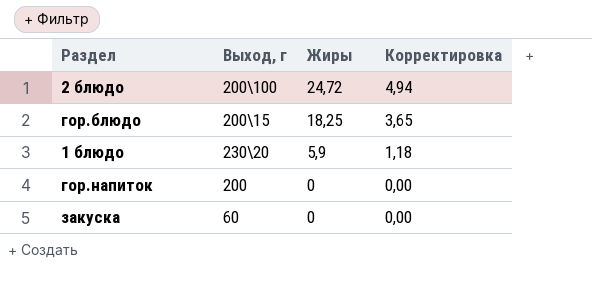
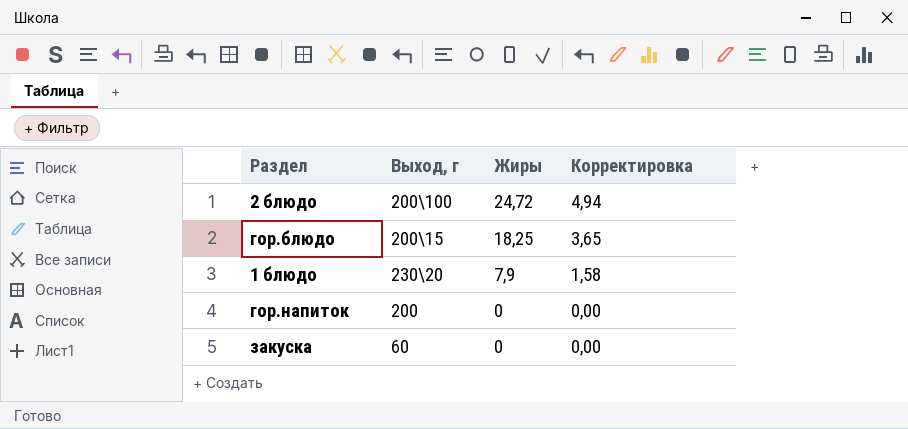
1 блюдо | Жиры: 5,9 -> 7,9
1 блюдо | Корректировка: 1,18 -> 1,58

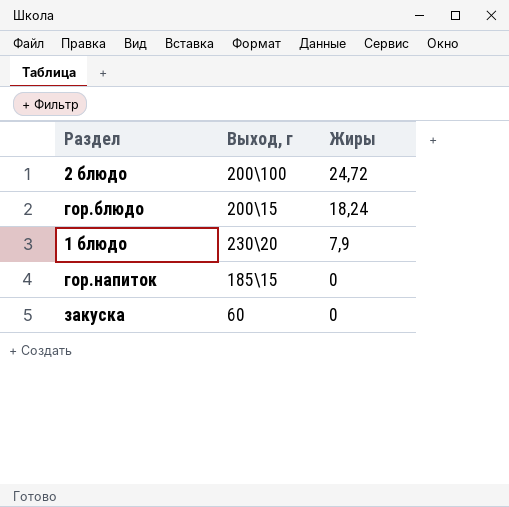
column Корректировка | formula: [Жиры] * 0,2 -> none
гор.блюдо | Жиры: 18,25 -> 18,24
гор.напиток | Выход, г: 200 -> 185\15

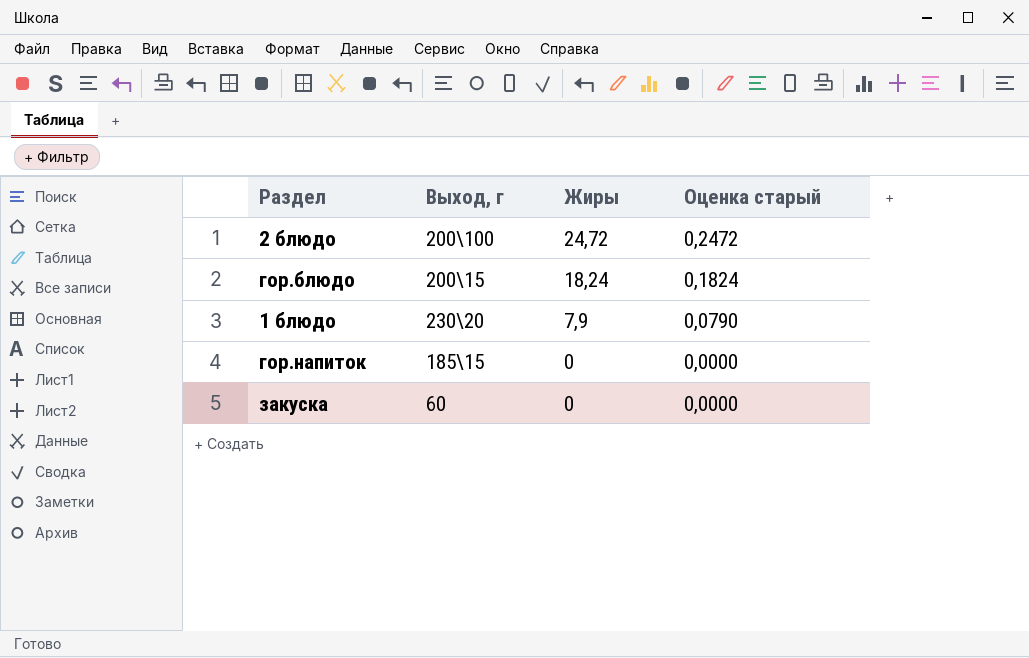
column Оценка старый | formula: none -> [Жиры] * 0,01

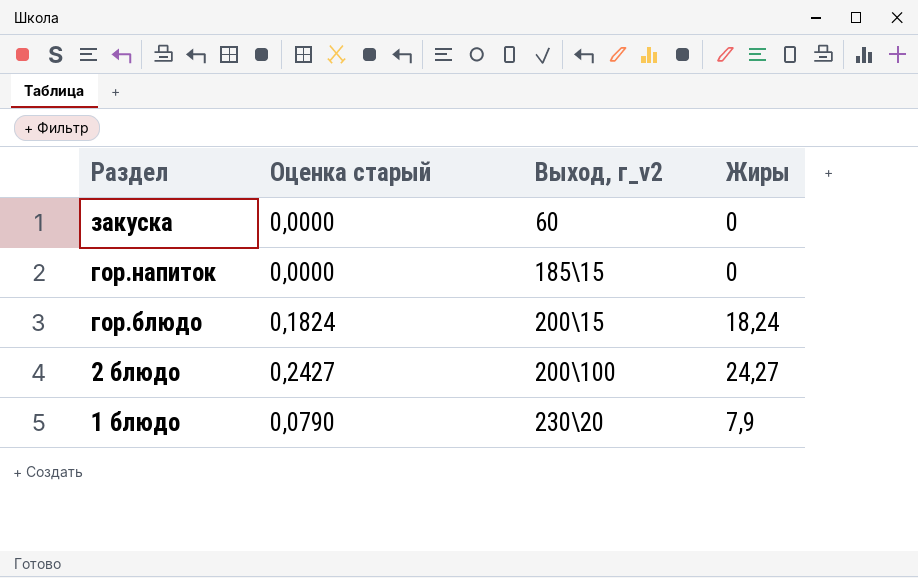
row order: Жиры descending -> Раздел descending
column Оценка старый | position: 4 -> 2
column name: Выход, г -> Выход, г_v2
2 блюдо | Оценка старый: 0,2472 -> 0,2427
2 блюдо | Жиры: 24,72 -> 24,27

